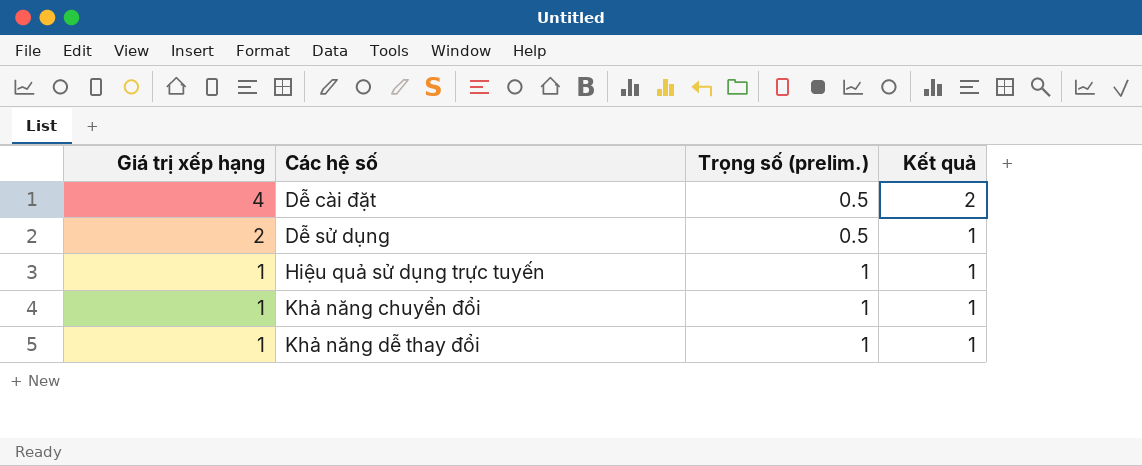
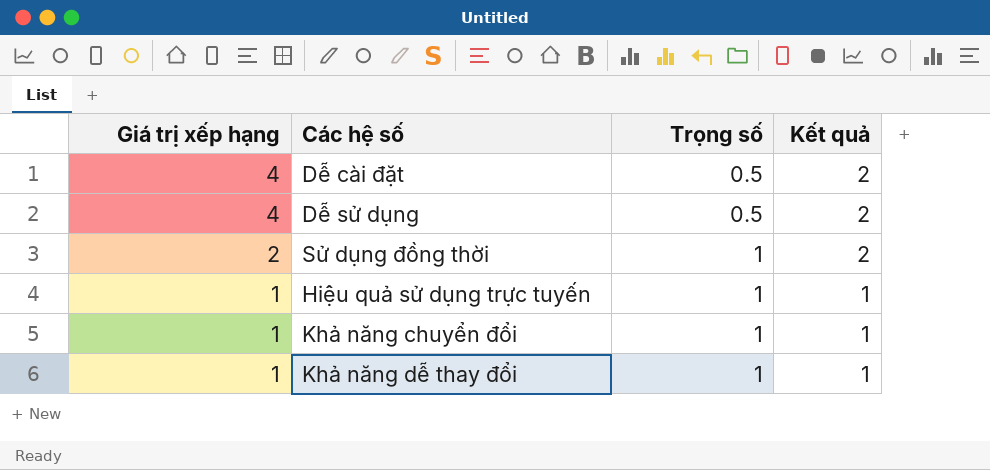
column name: Trọng số (prelim.) -> Trọng số
Dễ sử dụng | Giá trị xếp hạng: 2 -> 4
Dễ sử dụng | Kết quả: 1 -> 2
row Sử dụng đồng thời: none -> 2 | 1 | 2

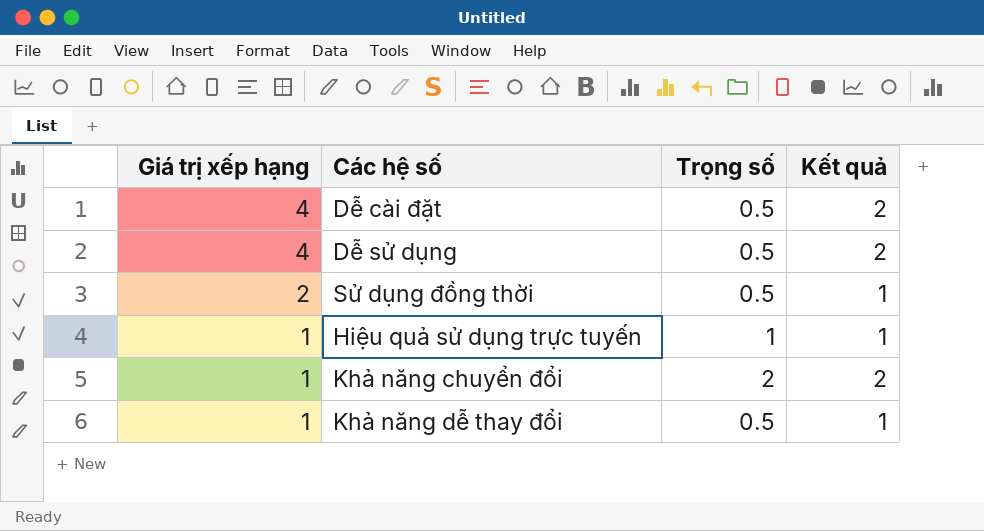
Sử dụng đồng thời | Trọng số: 1 -> 0.5
Sử dụng đồng thời | Kết quả: 2 -> 1
Khả năng chuyển đổi | Trọng số: 1 -> 2
Khả năng chuyển đổi | Kết quả: 1 -> 2
Khả năng dễ thay đổi | Trọng số: 1 -> 0.5

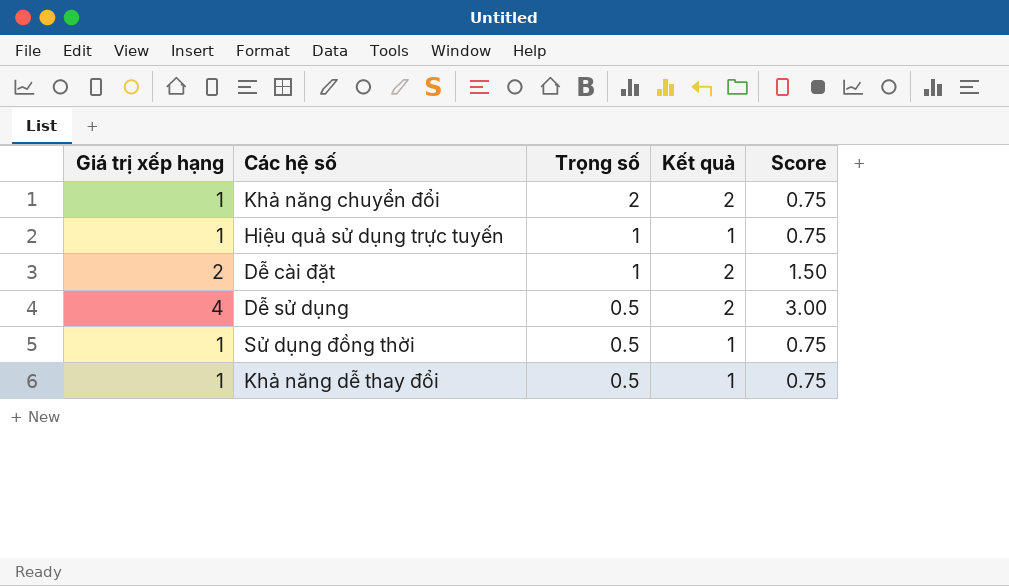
row order: Giá trị xếp hạng descending -> Trọng số descending
column Score | formula: none -> [Giá trị xếp hạng] * 0.75
Dễ cài đặt | Giá trị xếp hạng: 4 -> 2
Dễ cài đặt | Trọng số: 0.5 -> 1
Sử dụng đồng thời | Giá trị xếp hạng: 2 -> 1

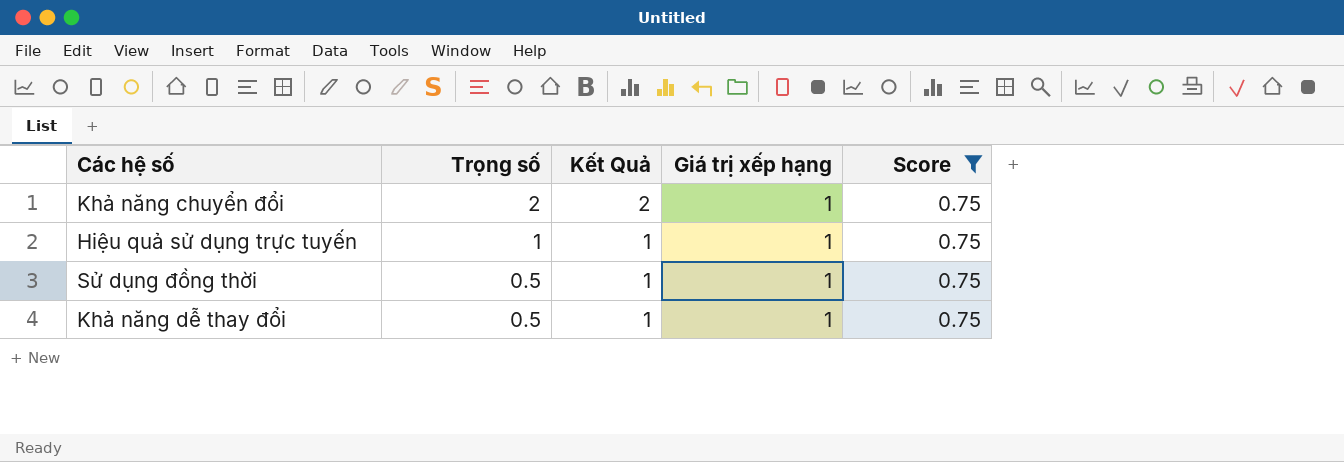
filter: none -> Score = 0.75
column name: Kết quả -> Kết Quả
column Giá trị xếp hạng | position: 1 -> 4

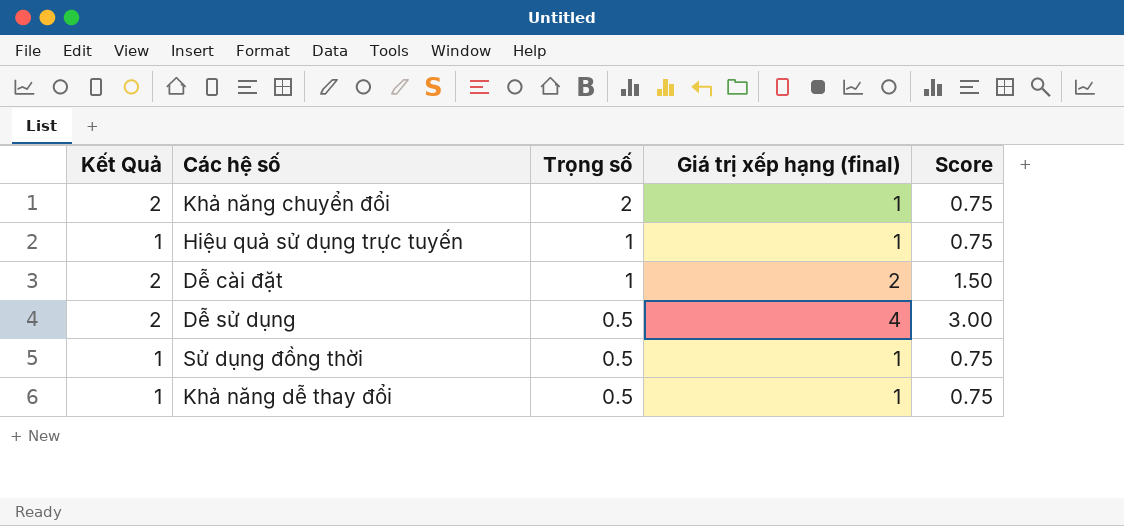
filter: Score = 0.75 -> none
column Kết Quả | position: 3 -> 1
column name: Giá trị xếp hạng -> Giá trị xếp hạng (final)

